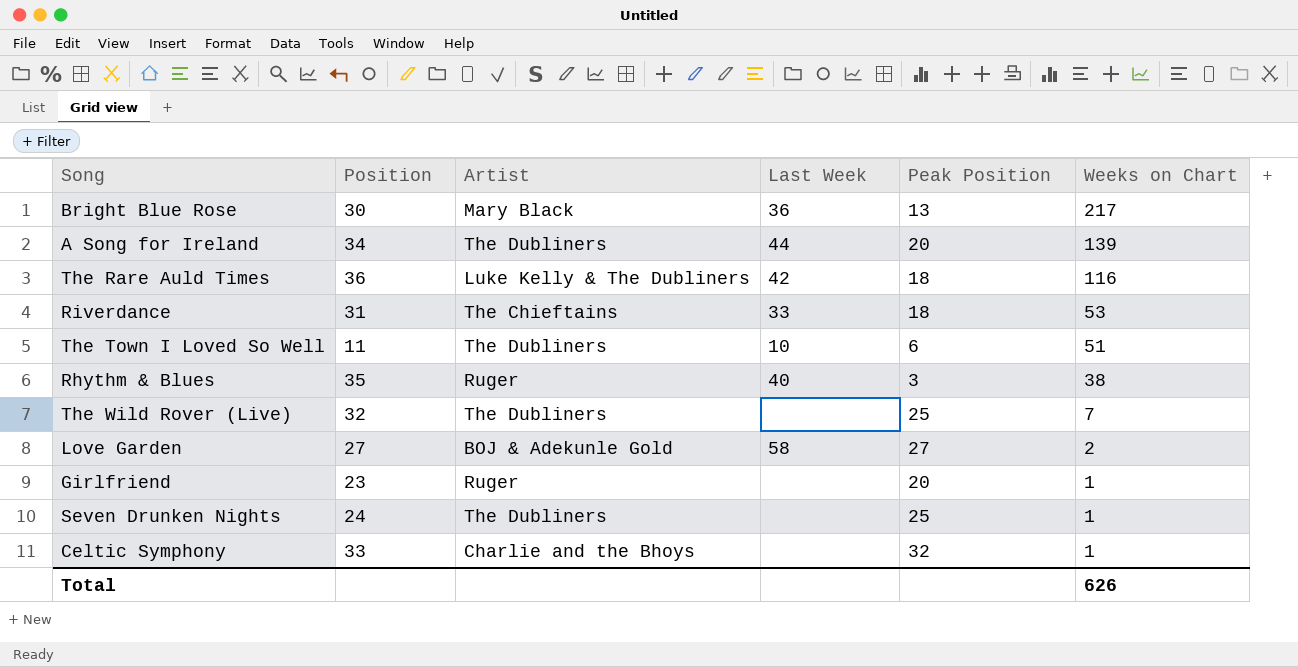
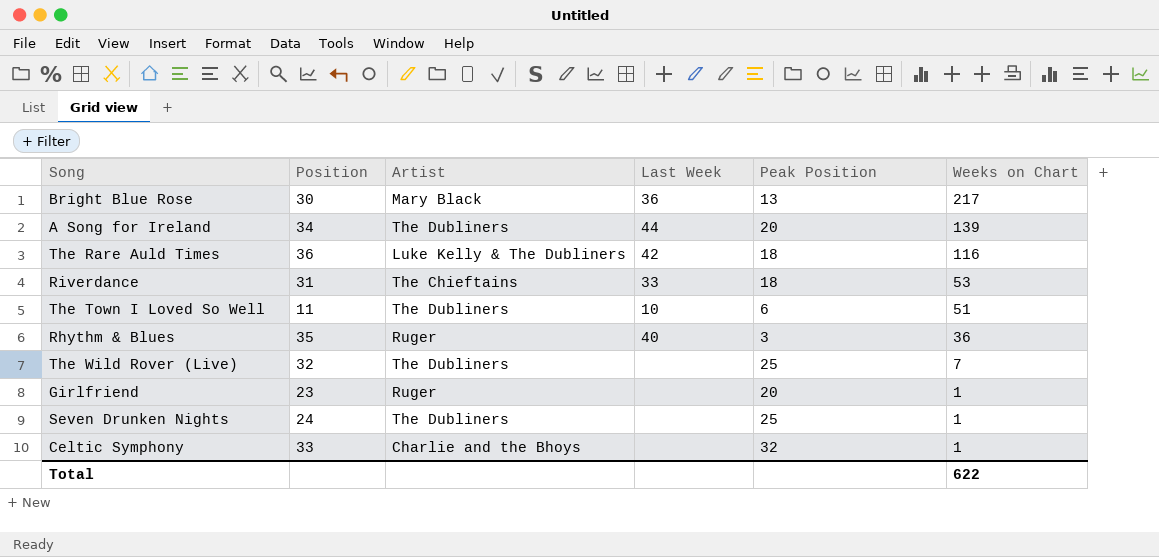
row Love Garden: 27 | BOJ & Adekunle Gold | 58 | 27 | 2 -> none
Rhythm & Blues | Weeks on Chart: 38 -> 36
Total | Weeks on Chart: 626 -> 622

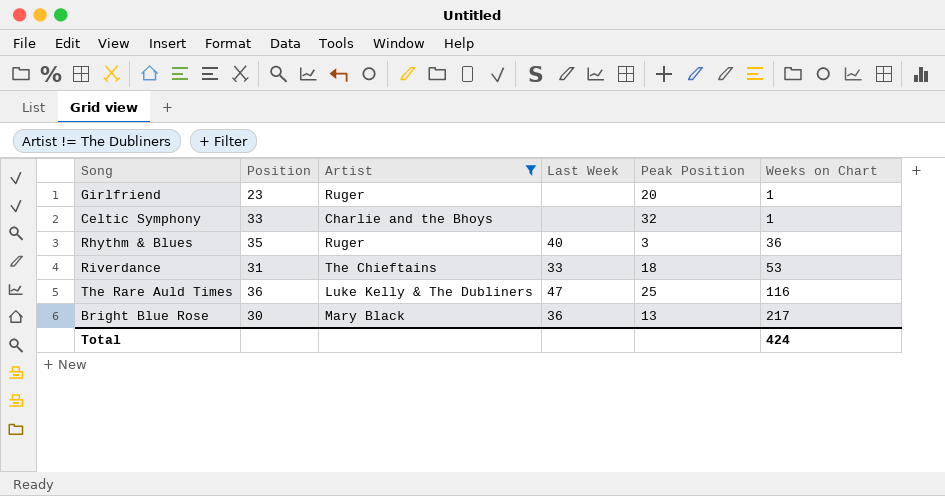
filter: none -> Artist != The Dubliners
row order: Weeks on Chart descending -> Weeks on Chart ascending
The Rare Auld Times | Last Week: 42 -> 47
The Rare Auld Times | Peak Position: 18 -> 25
Total | Weeks on Chart: 622 -> 424

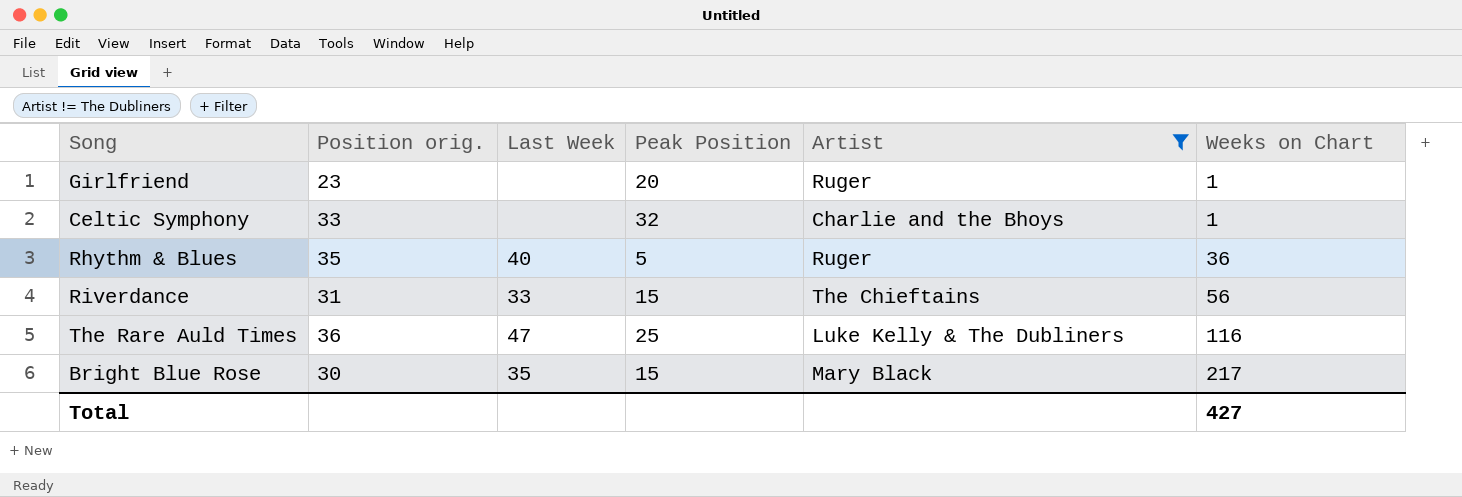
column name: Position -> Position orig.
column Artist | position: 3 -> 5
Rhythm & Blues | Peak Position: 3 -> 5
Riverdance | Peak Position: 18 -> 15
Riverdance | Weeks on Chart: 53 -> 56
Bright Blue Rose | Last Week: 36 -> 35
Bright Blue Rose | Peak Position: 13 -> 15
Total | Weeks on Chart: 424 -> 427

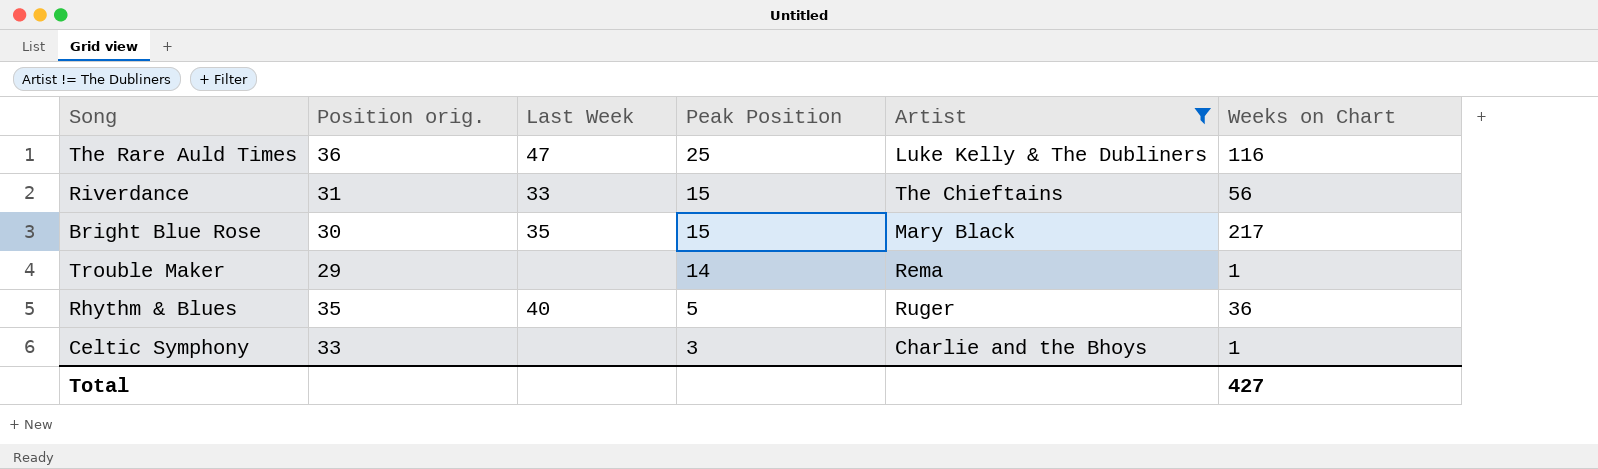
row order: Weeks on Chart ascending -> Peak Position descending
row Girlfriend: 23 | none | 20 | Ruger | 1 -> none
row Trouble Maker: none -> 29 | none | 14 | Rema | 1
Celtic Symphony | Peak Position: 32 -> 3

